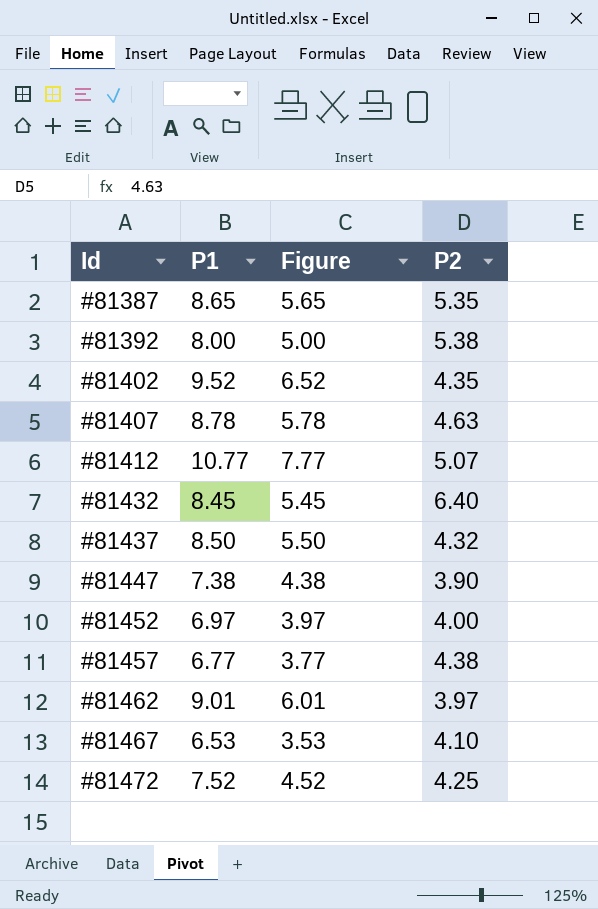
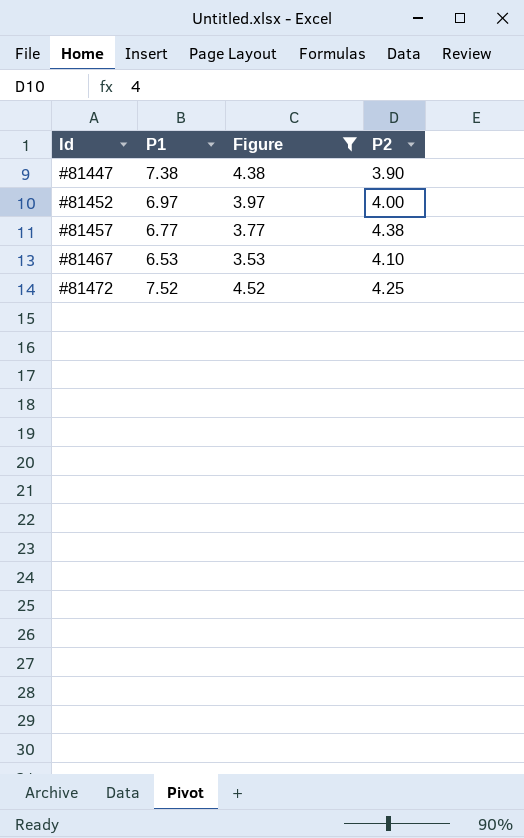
filter: none -> Figure <= 4.52

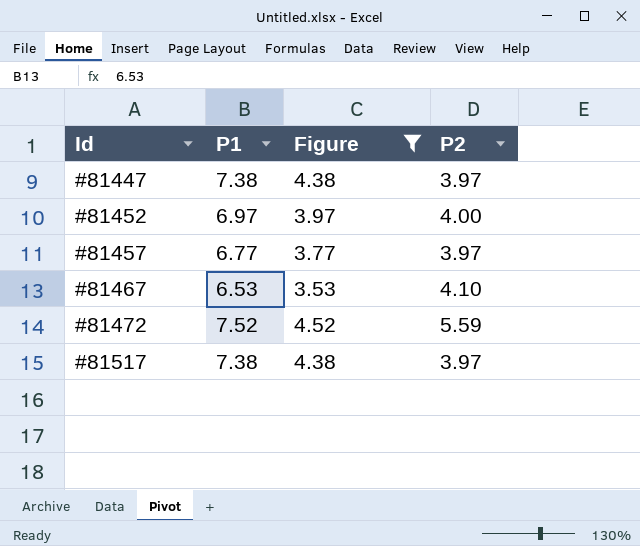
#81447 | P2: 3.90 -> 3.97
#81457 | P2: 4.38 -> 3.97
#81472 | P2: 4.25 -> 5.59
row #81517: none -> 7.38 | 4.38 | 3.97

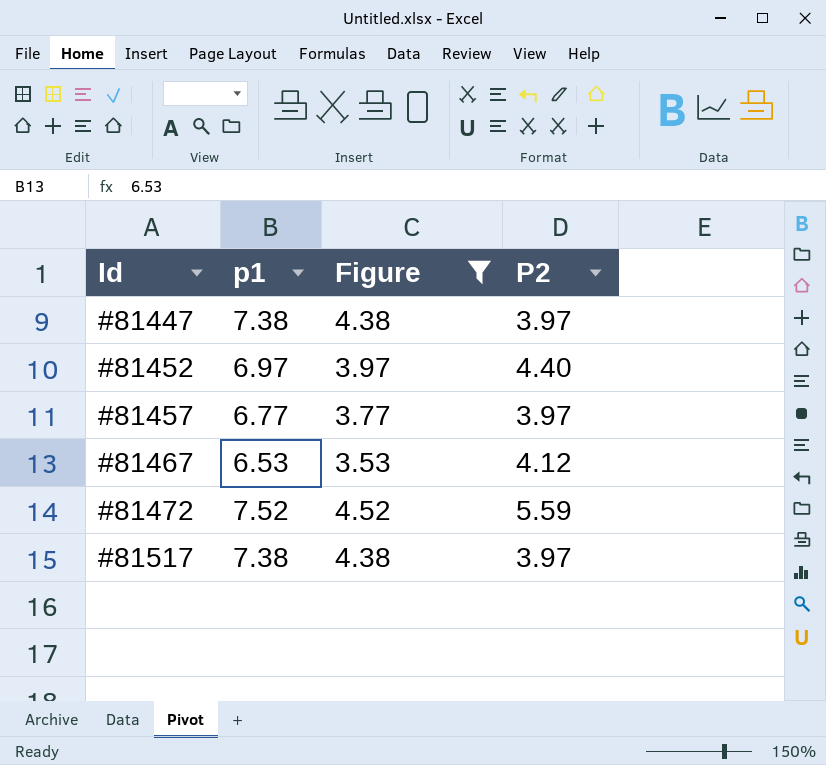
column name: P1 -> p1
#81452 | P2: 4.00 -> 4.40
#81467 | P2: 4.10 -> 4.12

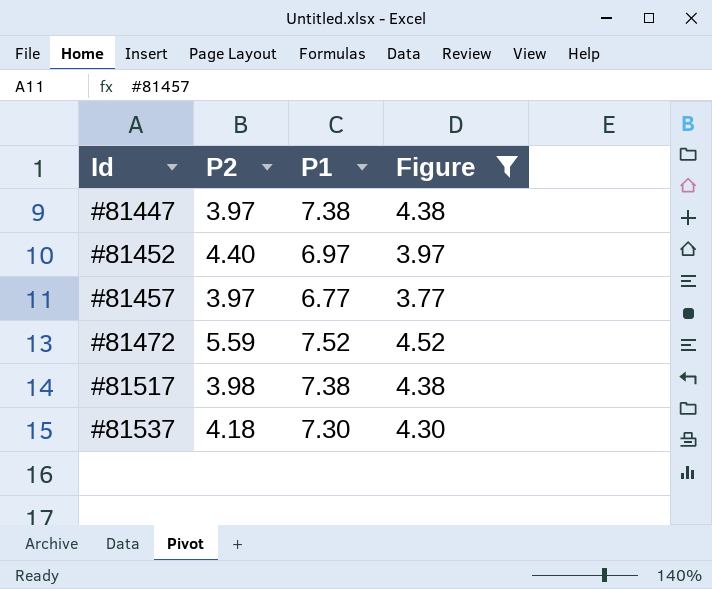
column P2 | position: 4 -> 2
column name: p1 -> P1
row #81467: 6.53 | 3.53 | 4.12 -> none
#81517 | P2: 3.97 -> 3.98
row #81537: none -> 4.18 | 7.30 | 4.30

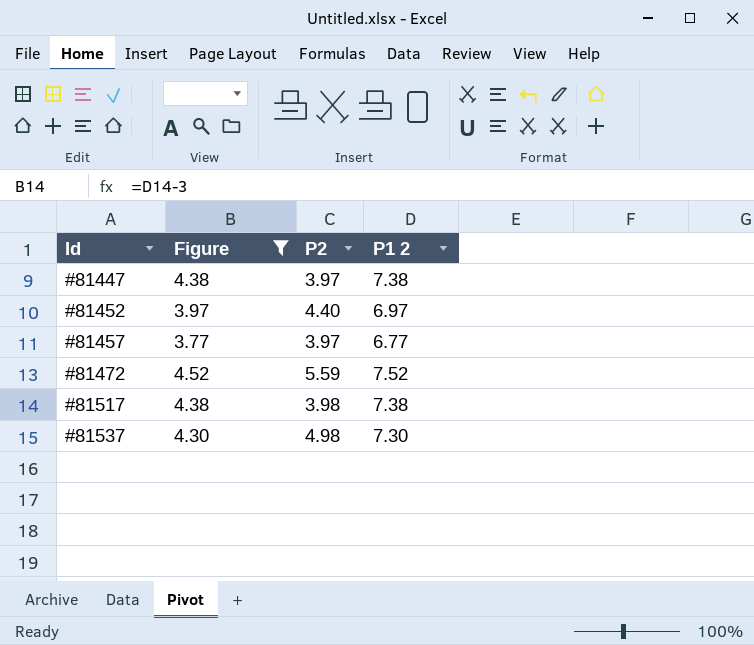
column Figure | position: 4 -> 2
column name: P1 -> P1 2
#81537 | P2: 4.18 -> 4.98

